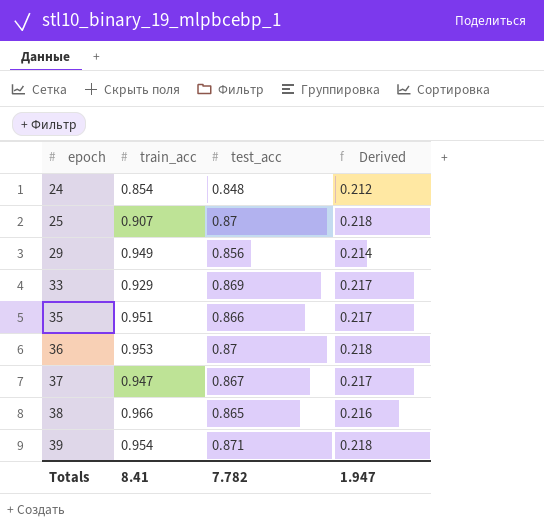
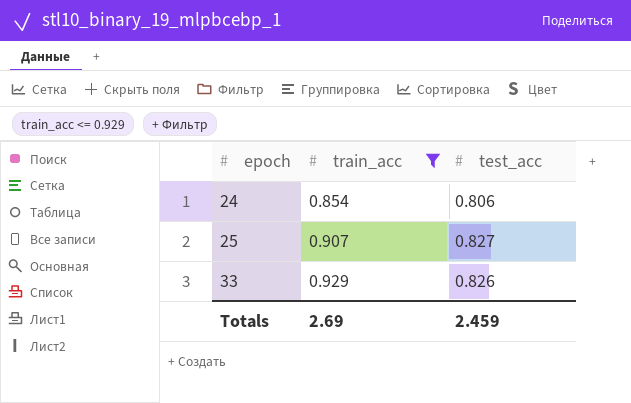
filter: none -> train_acc <= 0.929
column Derived | formula: [test_acc] * 0.25 -> none
24 | test_acc: 0.848 -> 0.806
25 | test_acc: 0.87 -> 0.827
33 | test_acc: 0.869 -> 0.826
Totals | train_acc: 8.41 -> 2.69
Totals | test_acc: 7.782 -> 2.459

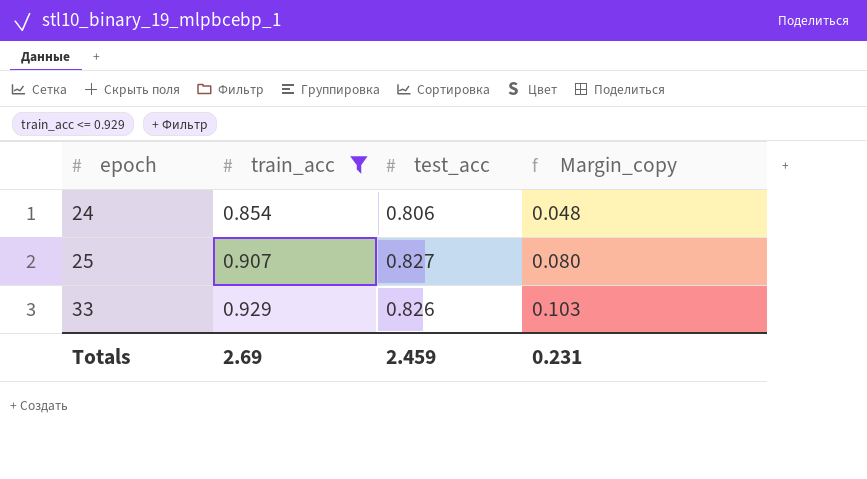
column Margin_copy | formula: none -> [train_acc] - [test_acc]

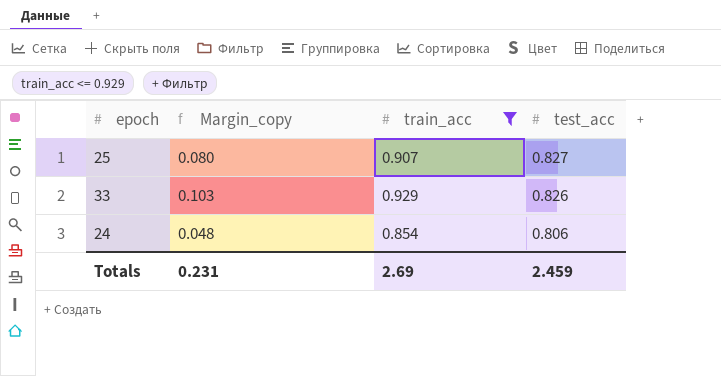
row order: epoch ascending -> test_acc descending
column Margin_copy | position: 4 -> 2

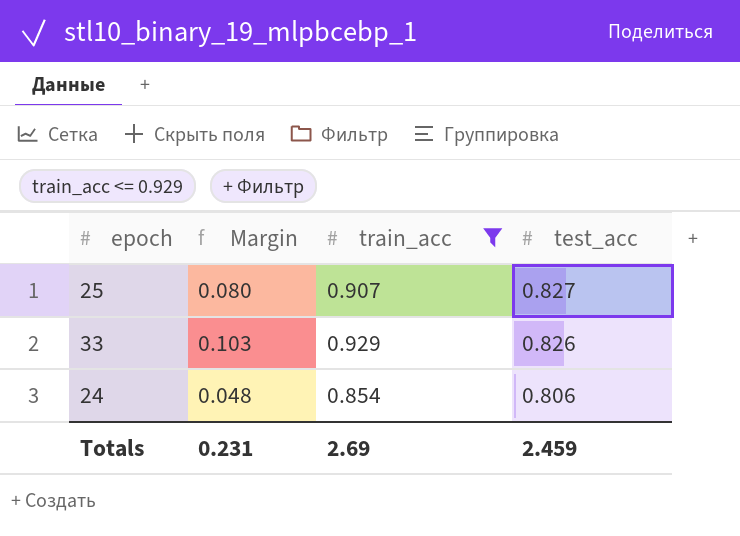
column name: Margin_copy -> Margin

